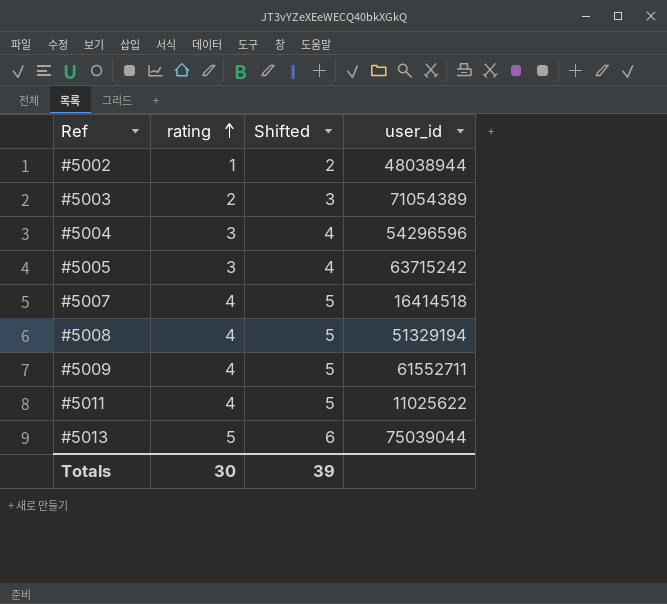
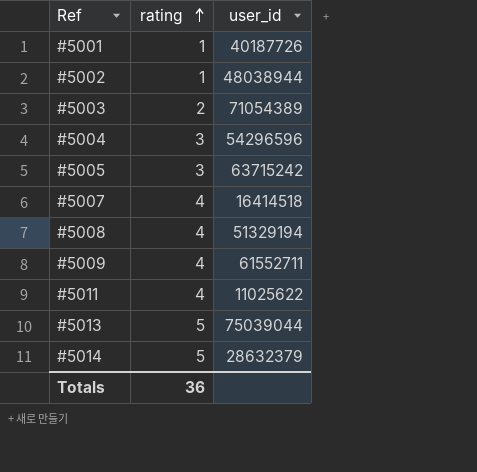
column Shifted | formula: [rating] + 1 -> none
row #5001: none -> 1 | 40187726
row #5014: none -> 5 | 28632379
Totals | rating: 30 -> 36

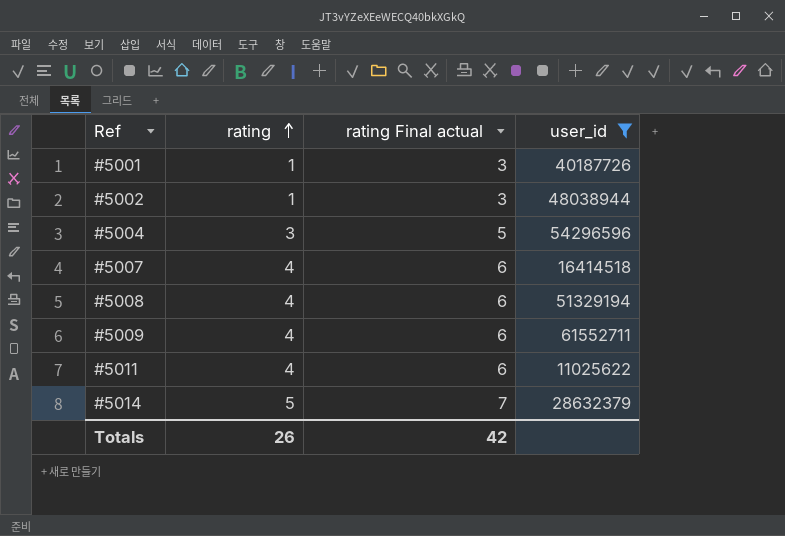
filter: none -> user_id <= 61552711
column rating Final actual | formula: none -> [rating] + 2
Totals | rating: 36 -> 26

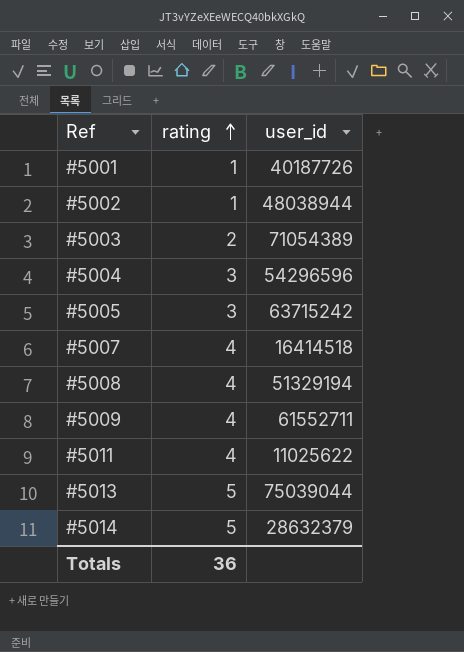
filter: user_id <= 61552711 -> none
column rating Final actual | formula: [rating] + 2 -> none
Totals | rating: 26 -> 36

